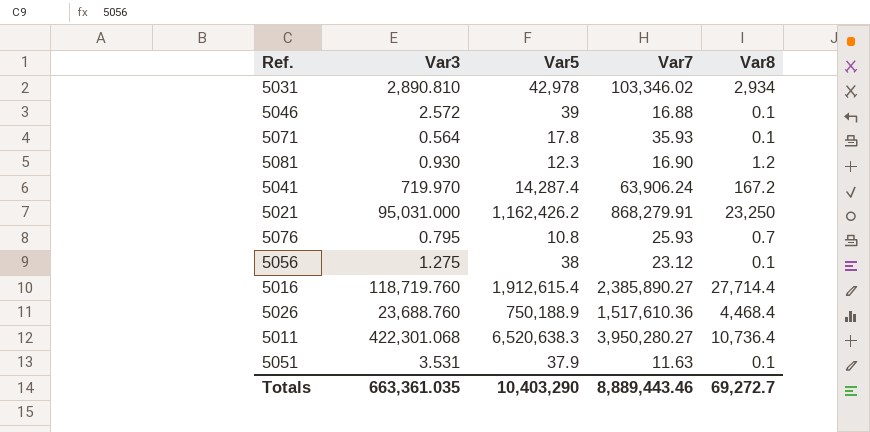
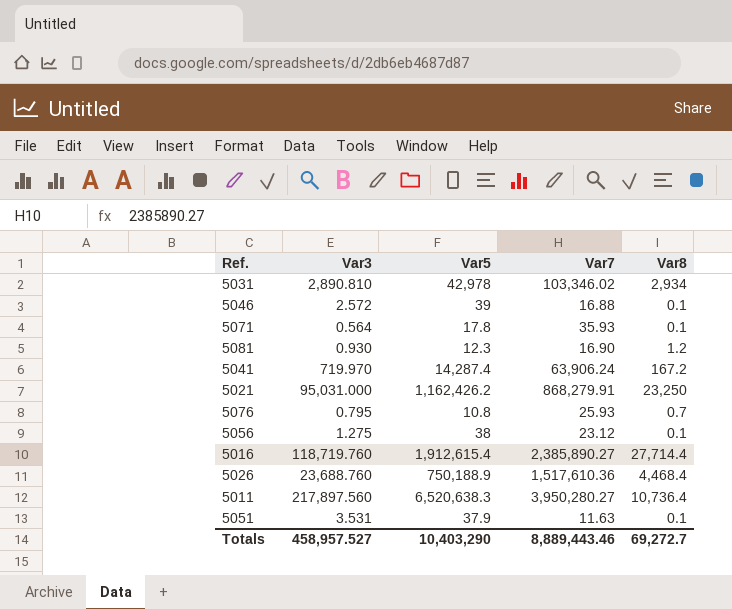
5011 | Var3: 422,301.068 -> 217,897.560
Totals | Var3: 663,361.035 -> 458,957.527

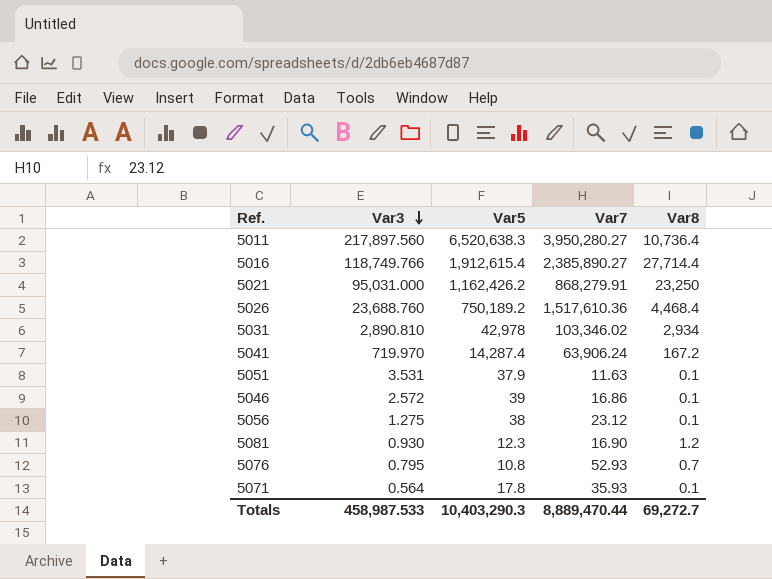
row order: none -> Var3 descending
5016 | Var3: 118,719.760 -> 118,749.766
5026 | Var5: 750,188.9 -> 750,189.2
5046 | Var7: 16.88 -> 16.86
5076 | Var7: 25.93 -> 52.93
Totals | Var3: 458,957.527 -> 458,987.533
Totals | Var5: 10,403,290 -> 10,403,290.3
Totals | Var7: 8,889,443.46 -> 8,889,470.44

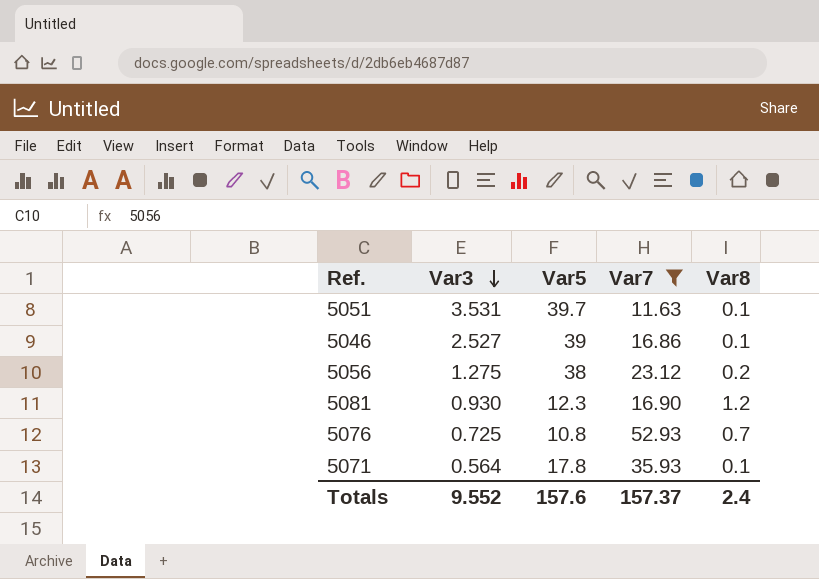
filter: none -> Var7 <= 52.93
5051 | Var5: 37.9 -> 39.7
5046 | Var3: 2.572 -> 2.527
5056 | Var8: 0.1 -> 0.2
5076 | Var3: 0.795 -> 0.725
Totals | Var3: 458,987.533 -> 9.552
Totals | Var5: 10,403,290.3 -> 157.6
Totals | Var7: 8,889,470.44 -> 157.37
Totals | Var8: 69,272.7 -> 2.4

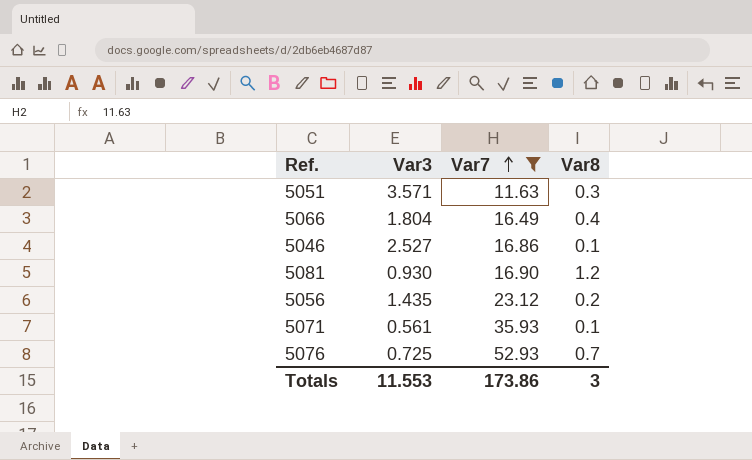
row order: Var3 descending -> Var7 ascending
column Var5 | position: 3 -> none
5051 | Var3: 3.531 -> 3.571
5051 | Var8: 0.1 -> 0.3
row 5066: none -> 1.804 | 16.49 | 0.4
5056 | Var3: 1.275 -> 1.435
5071 | Var3: 0.564 -> 0.561
Totals | Var3: 9.552 -> 11.553
Totals | Var7: 157.37 -> 173.86
Totals | Var8: 2.4 -> 3

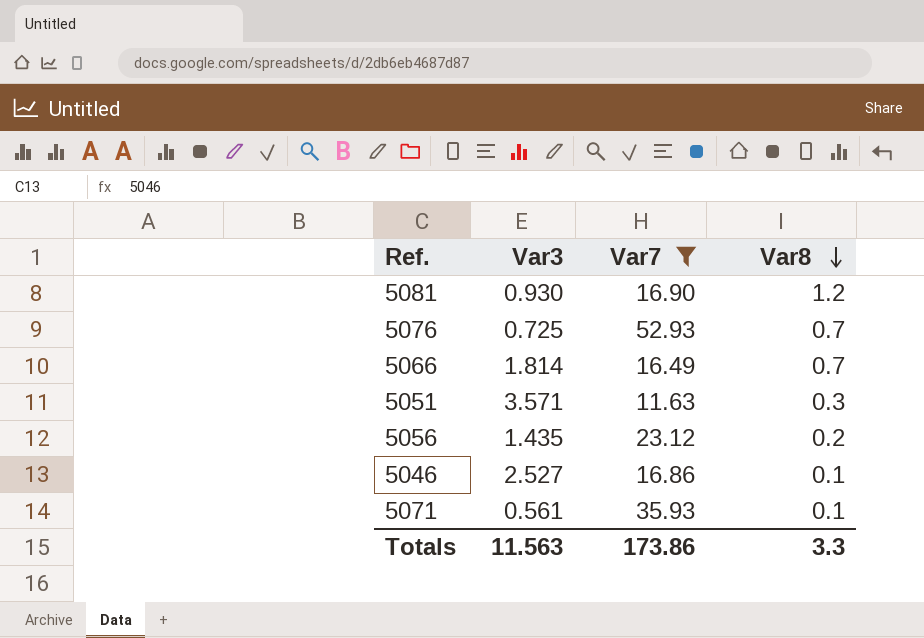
row order: Var7 ascending -> Var8 descending
5066 | Var3: 1.804 -> 1.814
5066 | Var8: 0.4 -> 0.7
Totals | Var3: 11.553 -> 11.563
Totals | Var8: 3 -> 3.3

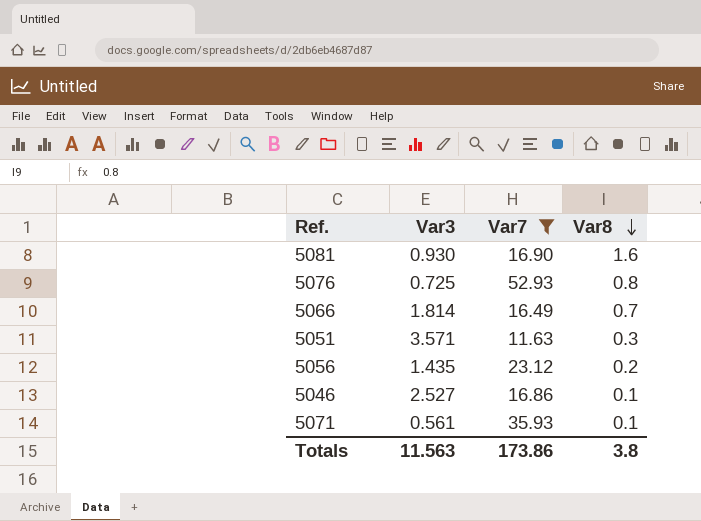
5081 | Var8: 1.2 -> 1.6
5076 | Var8: 0.7 -> 0.8
Totals | Var8: 3.3 -> 3.8

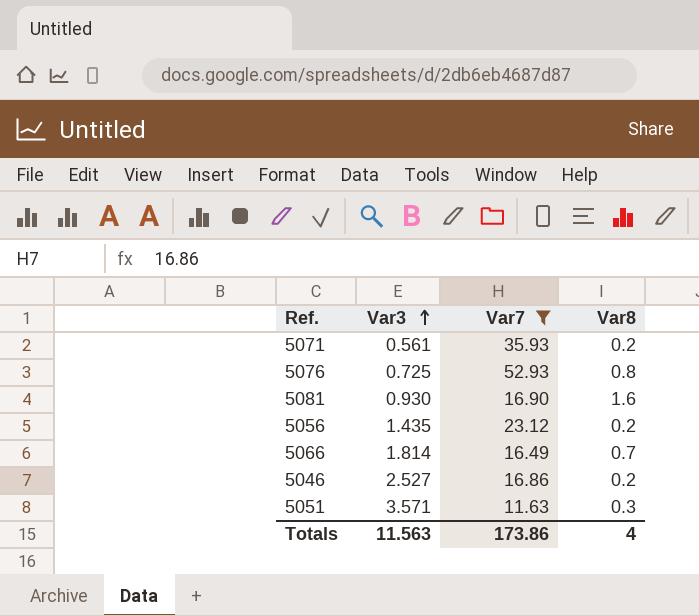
row order: Var8 descending -> Var3 ascending
5071 | Var8: 0.1 -> 0.2
5046 | Var8: 0.1 -> 0.2
Totals | Var8: 3.8 -> 4

